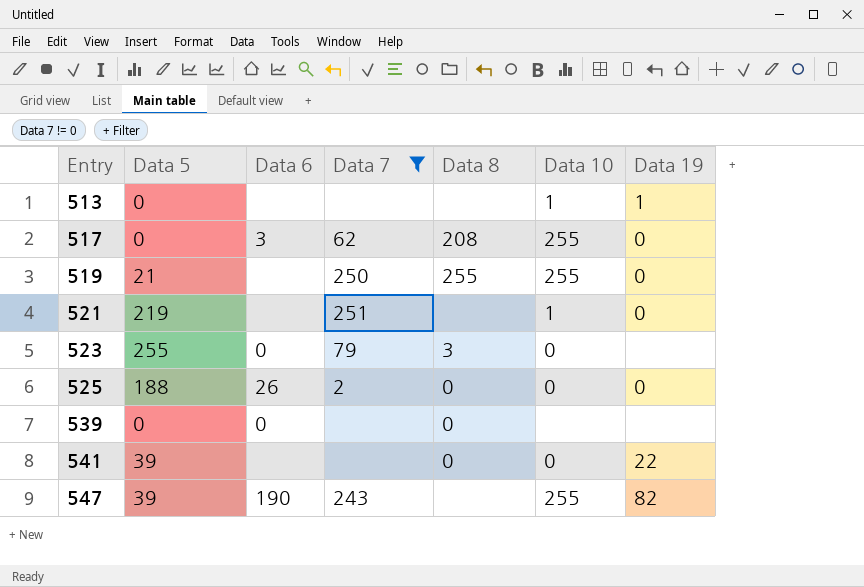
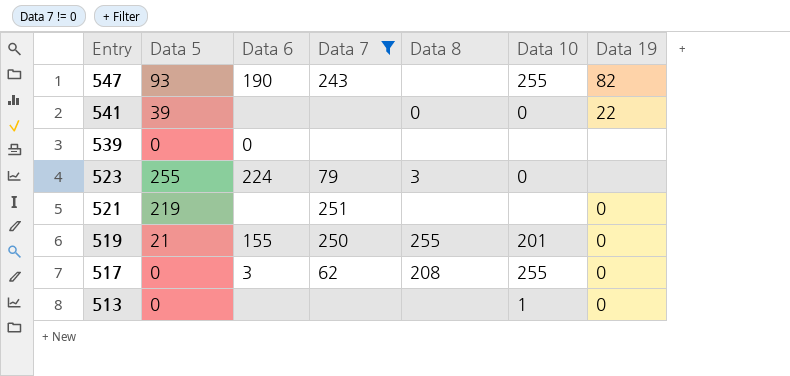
row order: Entry ascending -> Entry descending
row 525: 188 | 26 | 2 | 0 | 0 | 0 -> none
547 | Data 5: 39 -> 93
539 | Data 8: 0 -> none
523 | Data 6: 0 -> 224
521 | Data 10: 1 -> none
519 | Data 6: none -> 155
519 | Data 10: 255 -> 201
513 | Data 19: 1 -> 0

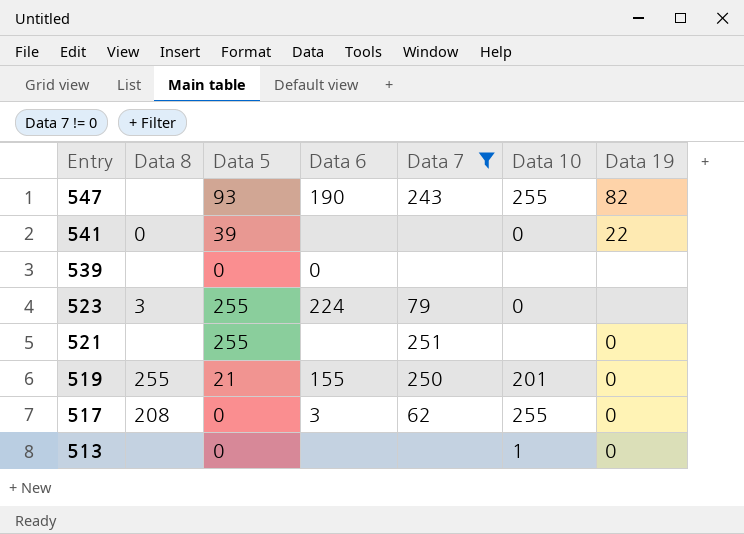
column Data 8 | position: 5 -> 2
521 | Data 5: 219 -> 255

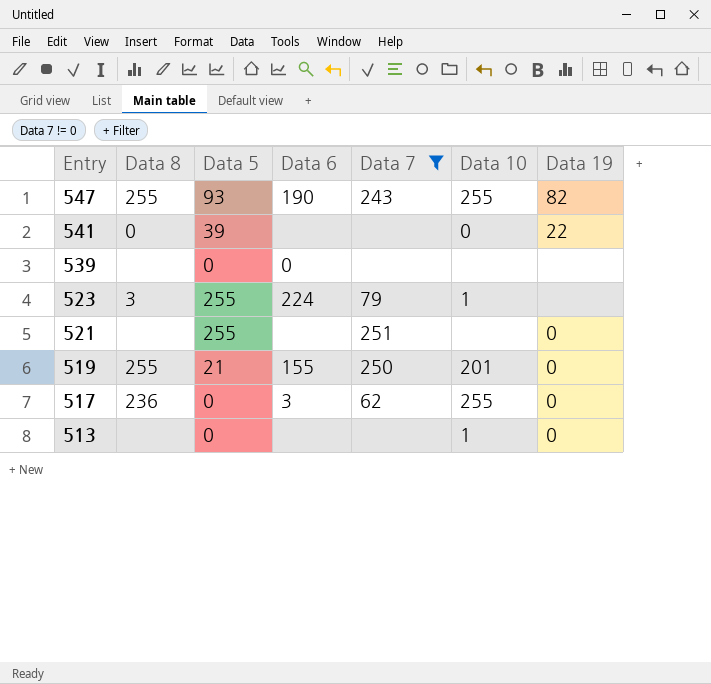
547 | Data 8: none -> 255
523 | Data 10: 0 -> 1
517 | Data 8: 208 -> 236

